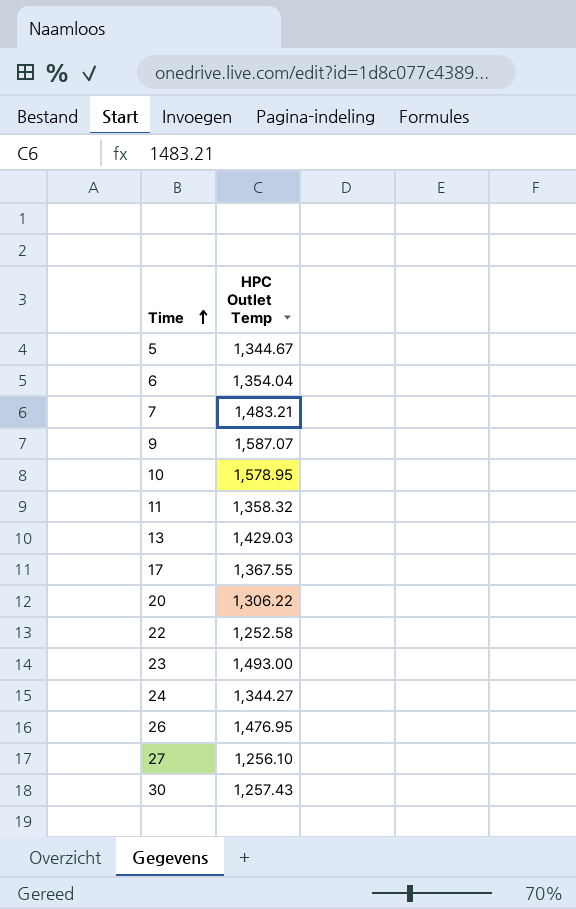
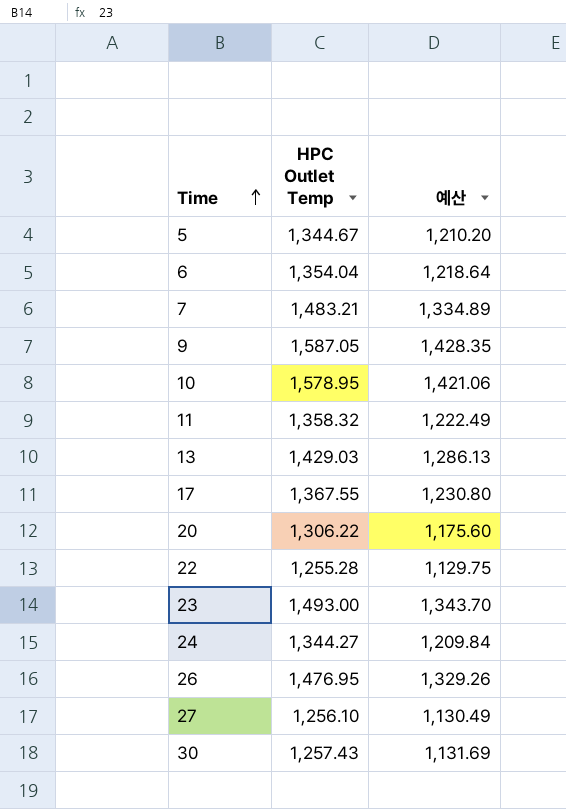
column 예산 | formula: none -> [HPC Outlet Temp] * 0.9
9 | HPC Outlet Temp: 1,587.07 -> 1,587.05
22 | HPC Outlet Temp: 1,252.58 -> 1,255.28

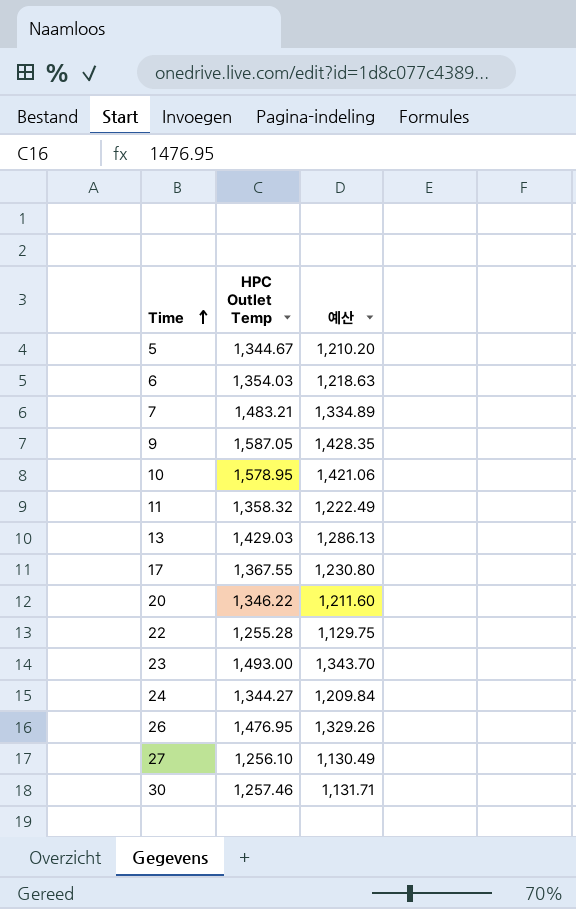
6 | HPC Outlet Temp: 1,354.04 -> 1,354.03
6 | 예산: 1,218.64 -> 1,218.63
20 | HPC Outlet Temp: 1,306.22 -> 1,346.22
20 | 예산: 1,175.60 -> 1,211.60
30 | HPC Outlet Temp: 1,257.43 -> 1,257.46
30 | 예산: 1,131.69 -> 1,131.71

